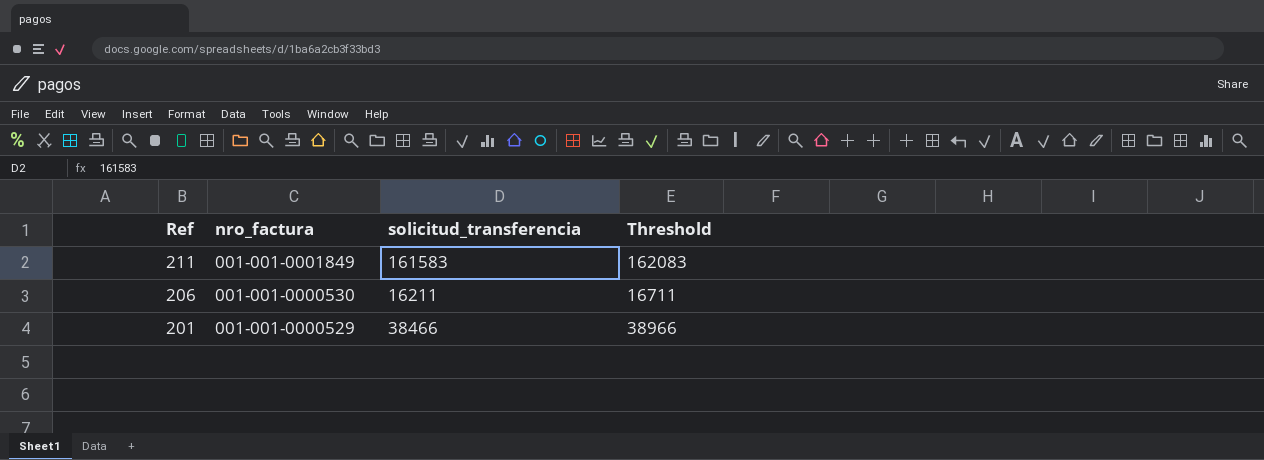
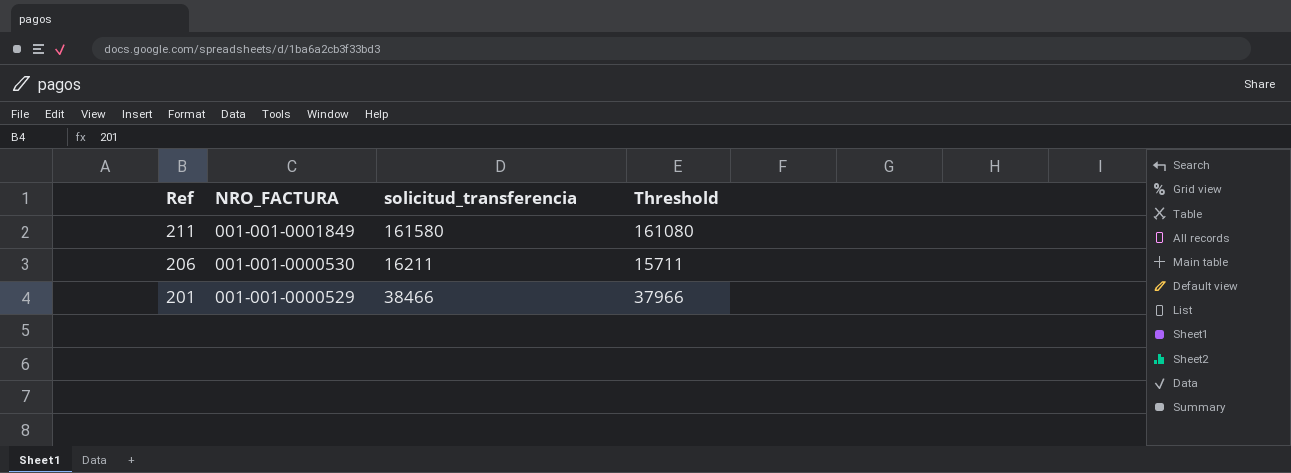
column name: nro_factura -> NRO_FACTURA
column Threshold | formula: [solicitud_transferencia] + 500 -> [solicitud_transferencia] - 500
211 | solicitud_transferencia: 161583 -> 161580

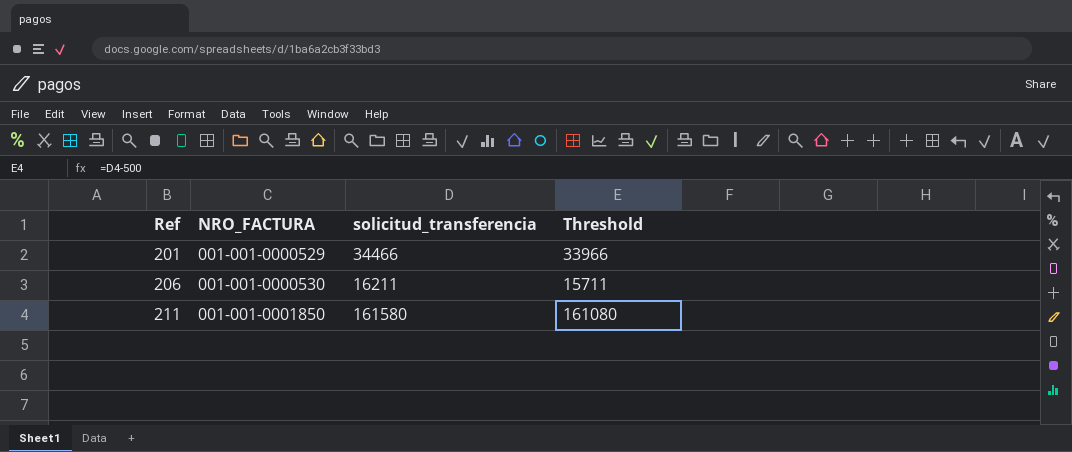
row order: Ref descending -> Ref ascending
201 | solicitud_transferencia: 38466 -> 34466
201 | Threshold: 37966 -> 33966
211 | NRO_FACTURA: 001-001-0001849 -> 001-001-0001850

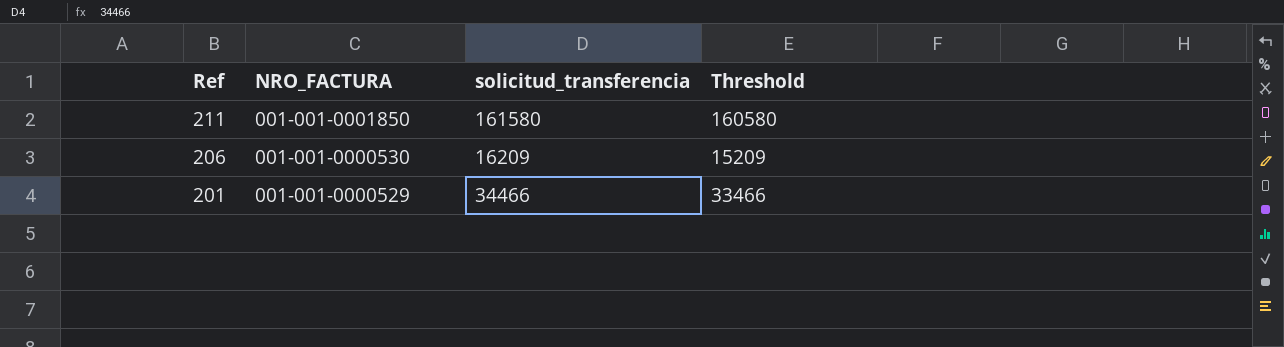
row order: Ref ascending -> Ref descending
column Threshold | formula: [solicitud_transferencia] - 500 -> [solicitud_transferencia] - 1000
206 | solicitud_transferencia: 16211 -> 16209

